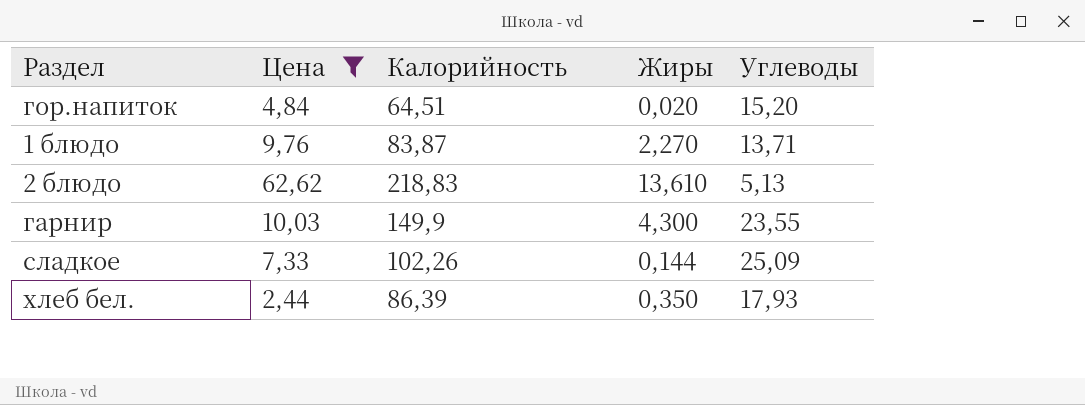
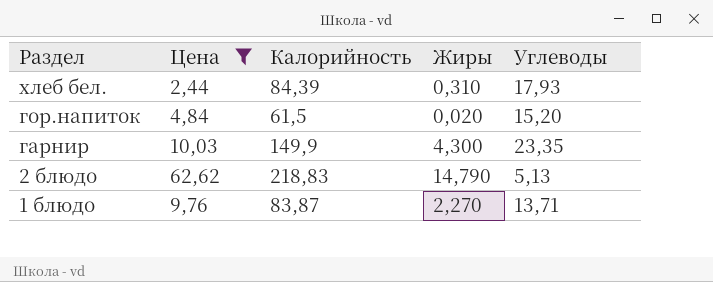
row order: none -> Раздел descending
row сладкое: 7,33 | 102,26 | 0,144 | 25,09 -> none
хлеб бел. | Калорийность: 86,39 -> 84,39
хлеб бел. | Жиры: 0,350 -> 0,310
гор.напиток | Калорийность: 64,51 -> 61,5
гарнир | Углеводы: 23,55 -> 23,35
2 блюдо | Жиры: 13,610 -> 14,790

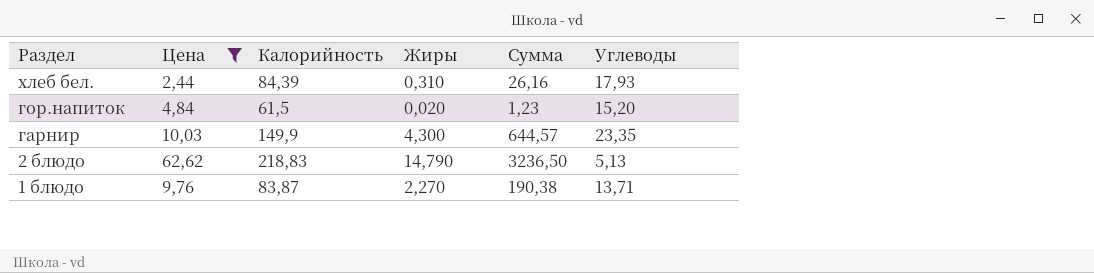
column Сумма | formula: none -> [Калорийность] * [Жиры]

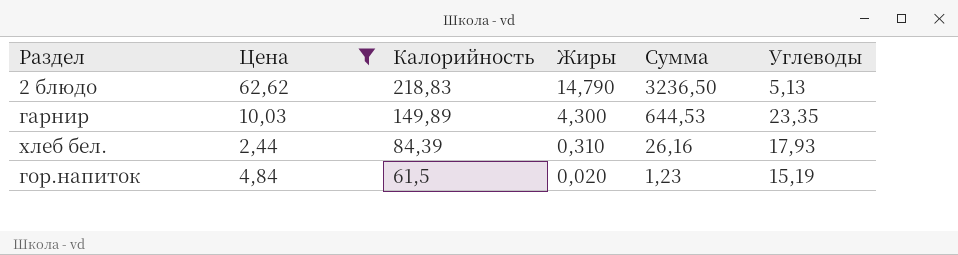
row order: Раздел descending -> Калорийность descending
row 1 блюдо: 9,76 | 83,87 | 2,270 | 190,38 | 13,71 -> none
гарнир | Калорийность: 149,9 -> 149,89
гарнир | Сумма: 644,57 -> 644,53
гор.напиток | Углеводы: 15,20 -> 15,19

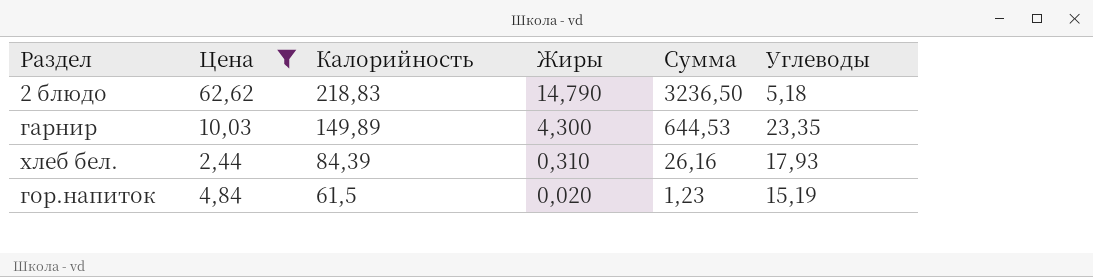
2 блюдо | Углеводы: 5,13 -> 5,18

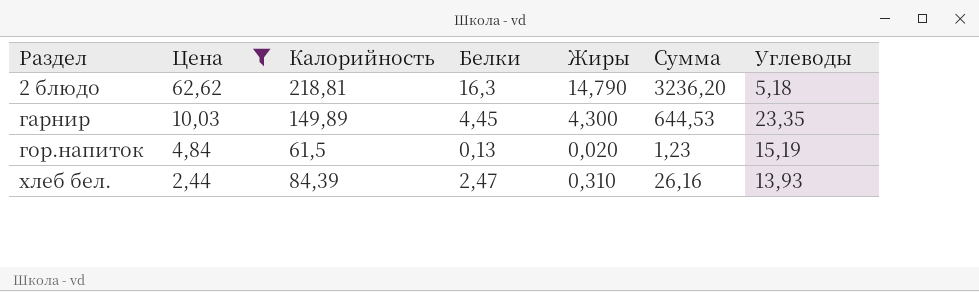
row order: Калорийность descending -> Раздел ascending
column Белки | position: none -> 4
2 блюдо | Калорийность: 218,83 -> 218,81
2 блюдо | Сумма: 3236,50 -> 3236,20
хлеб бел. | Углеводы: 17,93 -> 13,93

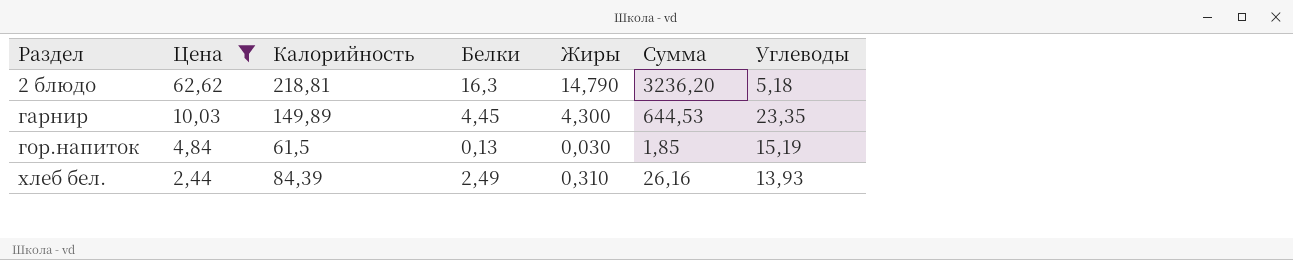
гор.напиток | Жиры: 0,020 -> 0,030
гор.напиток | Сумма: 1,23 -> 1,85
хлеб бел. | Белки: 2,47 -> 2,49

